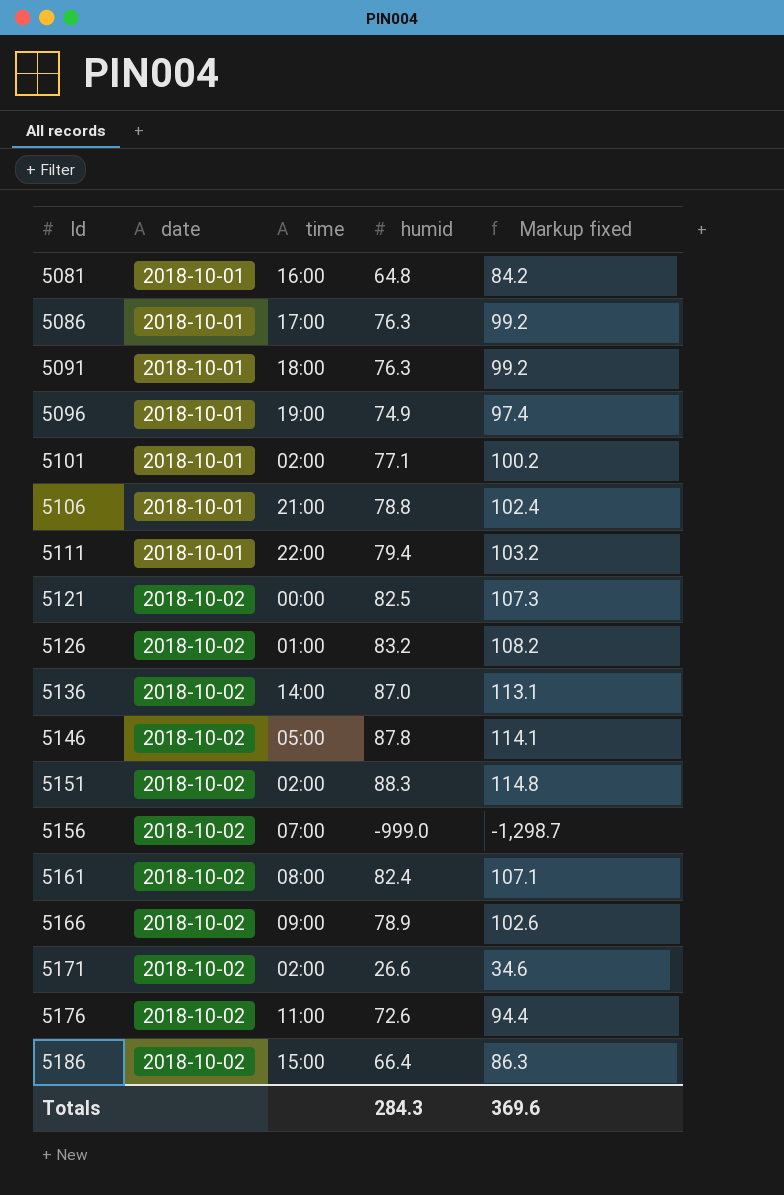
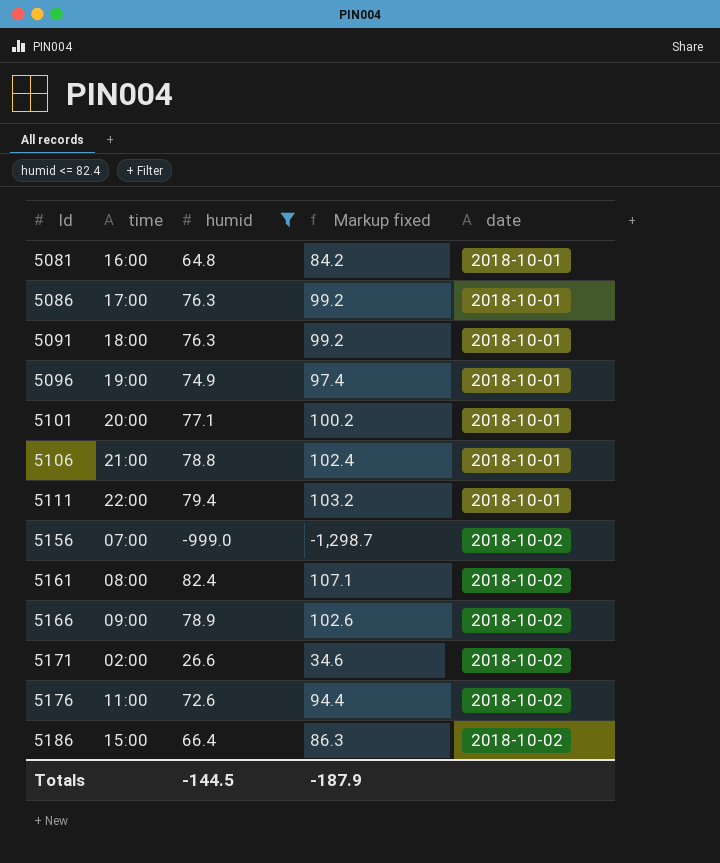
filter: none -> humid <= 82.4
column date | position: 2 -> 5
5101 | time: 02:00 -> 20:00
Totals | humid: 284.3 -> -144.5
Totals | Markup fixed: 369.6 -> -187.9

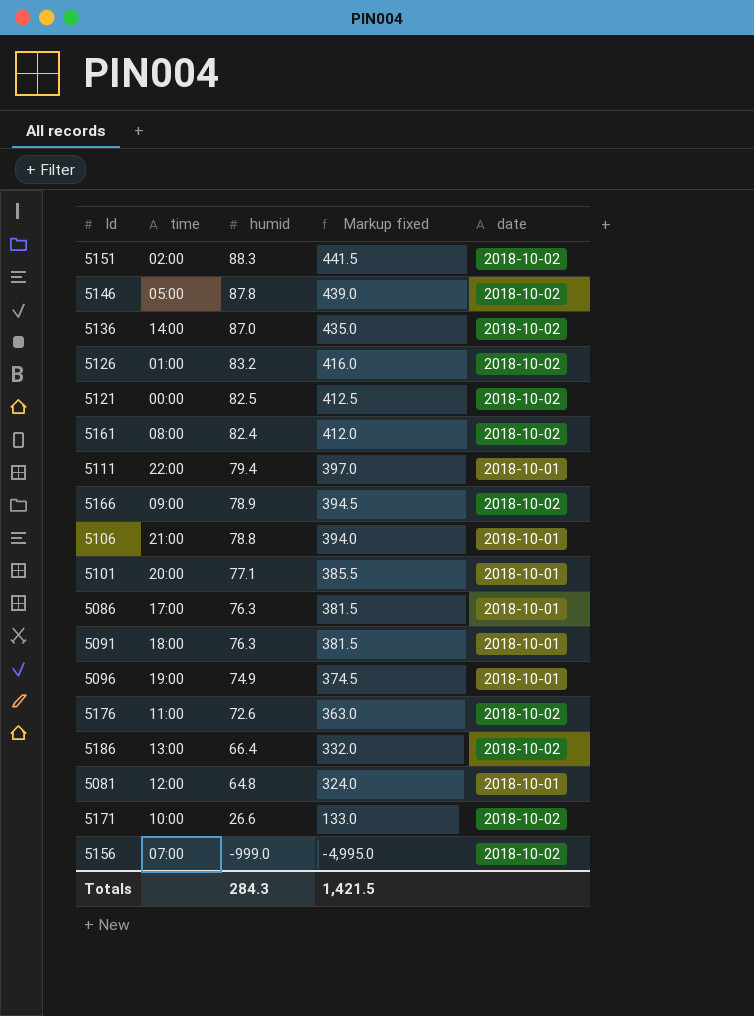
filter: humid <= 82.4 -> none
row order: Id ascending -> humid descending
column Markup fixed | formula: [humid] * 1.3 -> [humid] * 5
5186 | time: 15:00 -> 13:00
5081 | time: 16:00 -> 12:00
5171 | time: 02:00 -> 10:00
Totals | humid: -144.5 -> 284.3
Totals | Markup fixed: -187.9 -> 1,421.5

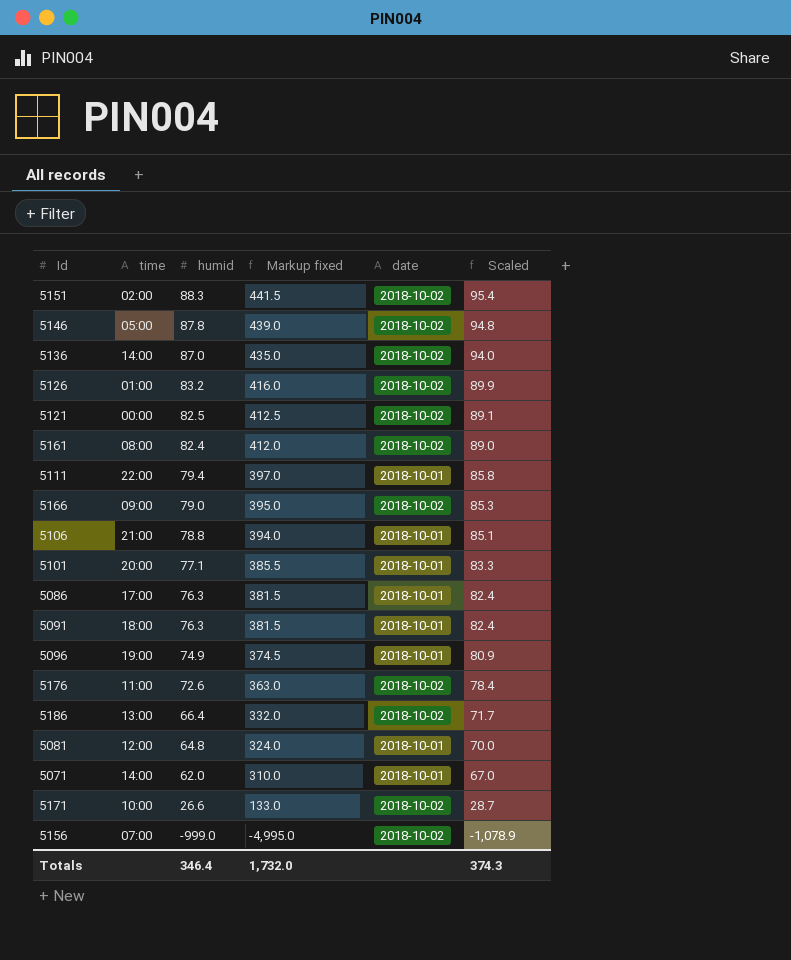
column Scaled | formula: none -> [humid] * 1.08
5166 | humid: 78.9 -> 79.0
5166 | Markup fixed: 394.5 -> 395.0
row 5071: none -> 14:00 | 62.0 | 310.0 | 2018-10-01 | 67.0
Totals | humid: 284.3 -> 346.4
Totals | Markup fixed: 1,421.5 -> 1,732.0

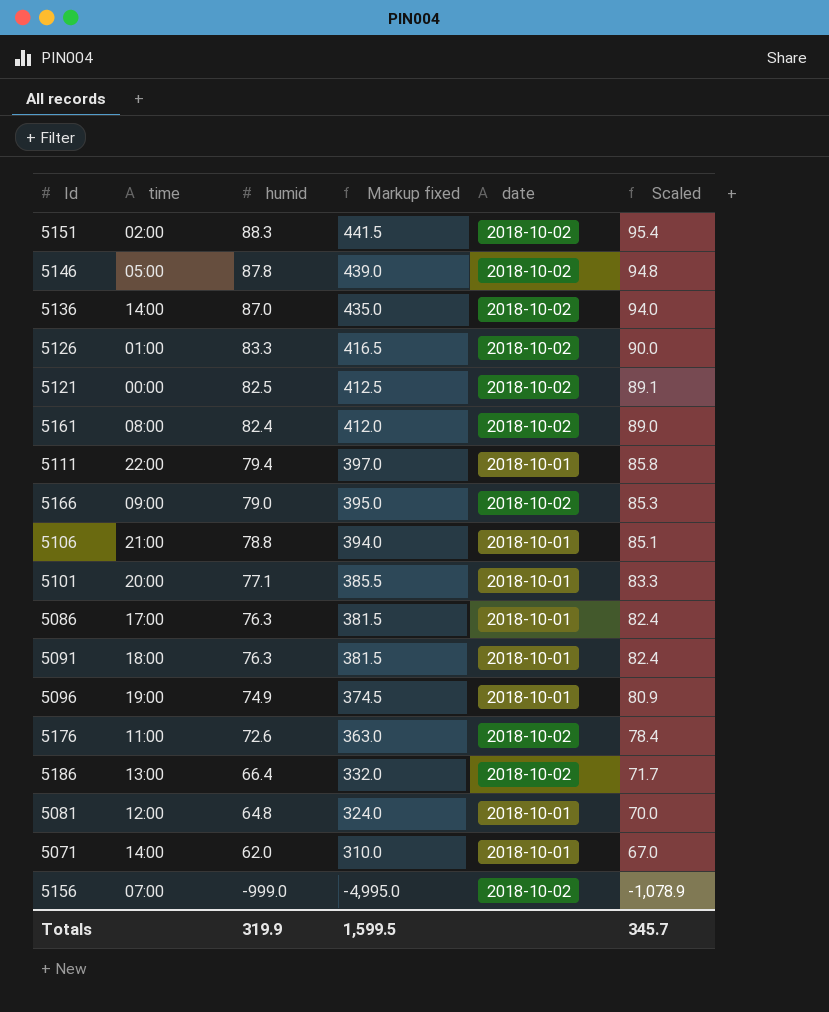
row 5171: 10:00 | 26.6 | 133.0 | 2018-10-02 | 28.7 -> none
5126 | humid: 83.2 -> 83.3
5126 | Markup fixed: 416.0 -> 416.5
5126 | Scaled: 89.9 -> 90.0
Totals | humid: 346.4 -> 319.9
Totals | Markup fixed: 1,732.0 -> 1,599.5
Totals | Scaled: 374.3 -> 345.7

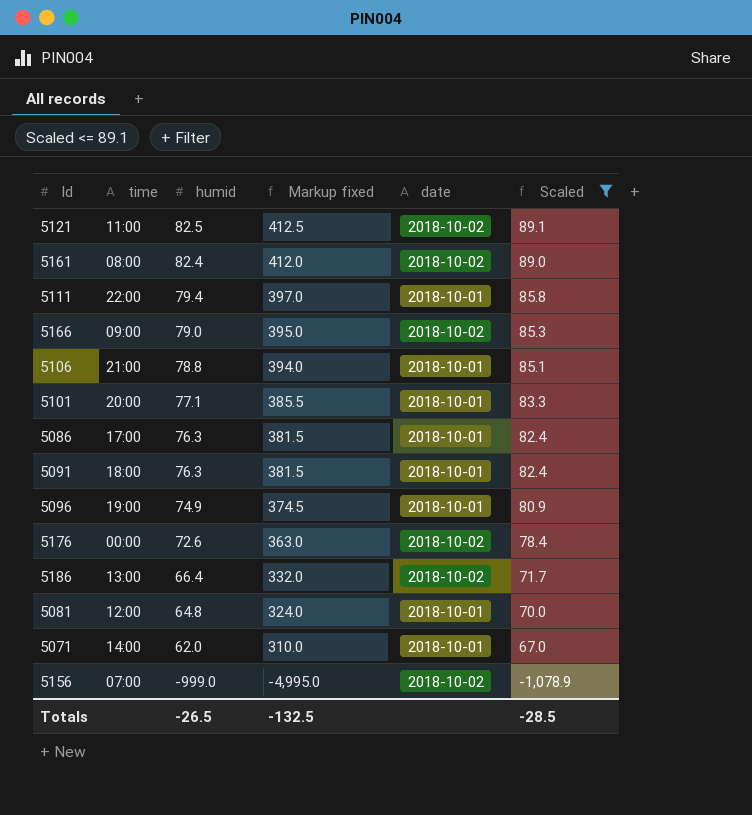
filter: none -> Scaled <= 89.1
5121 | time: 00:00 -> 11:00
5176 | time: 11:00 -> 00:00
Totals | humid: 319.9 -> -26.5
Totals | Markup fixed: 1,599.5 -> -132.5
Totals | Scaled: 345.7 -> -28.5

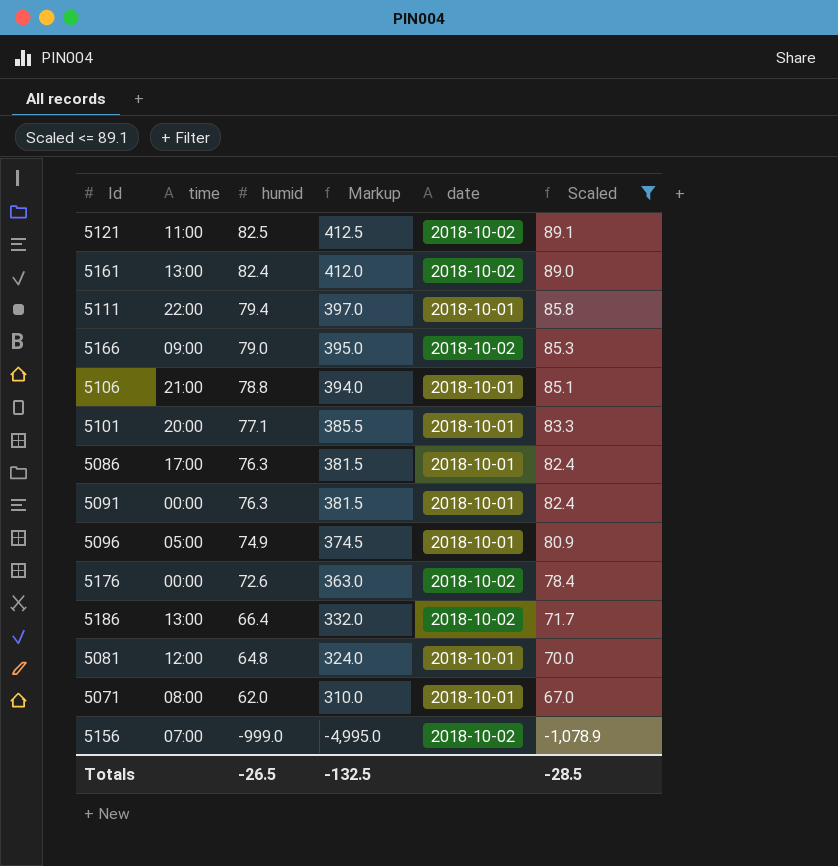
column name: Markup fixed -> Markup
5161 | time: 08:00 -> 13:00
5091 | time: 18:00 -> 00:00
5096 | time: 19:00 -> 05:00
5071 | time: 14:00 -> 08:00

